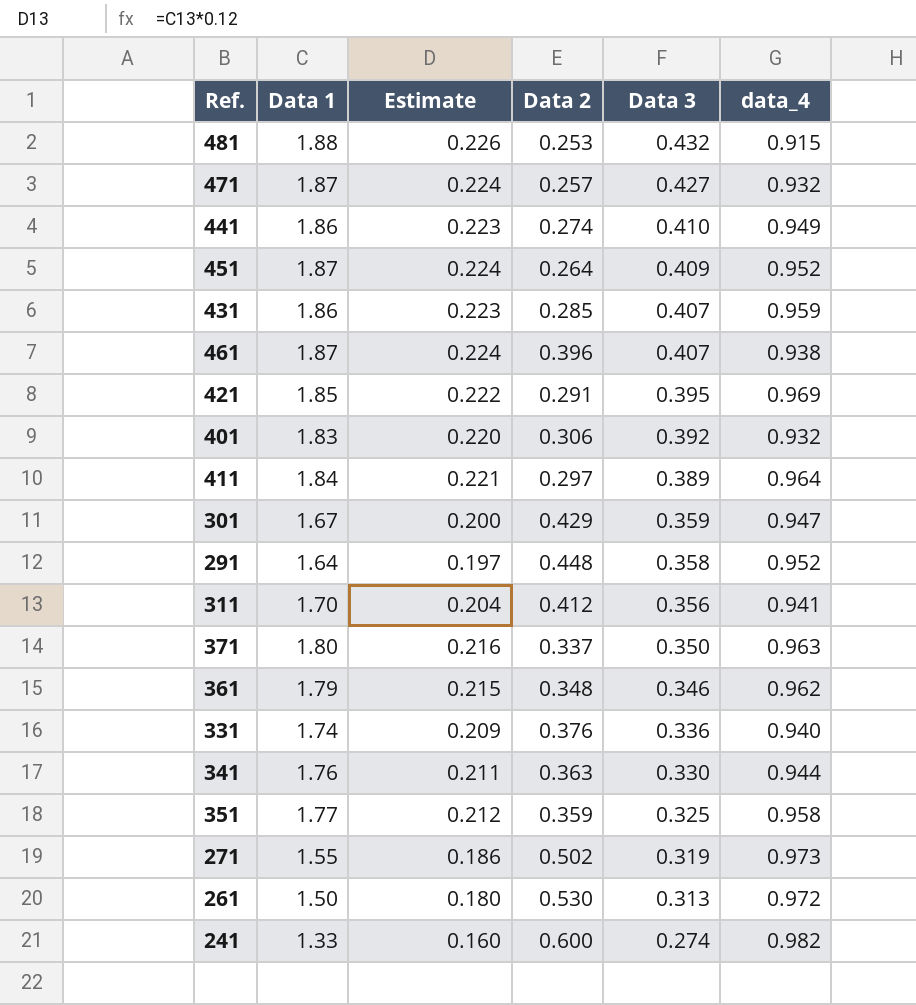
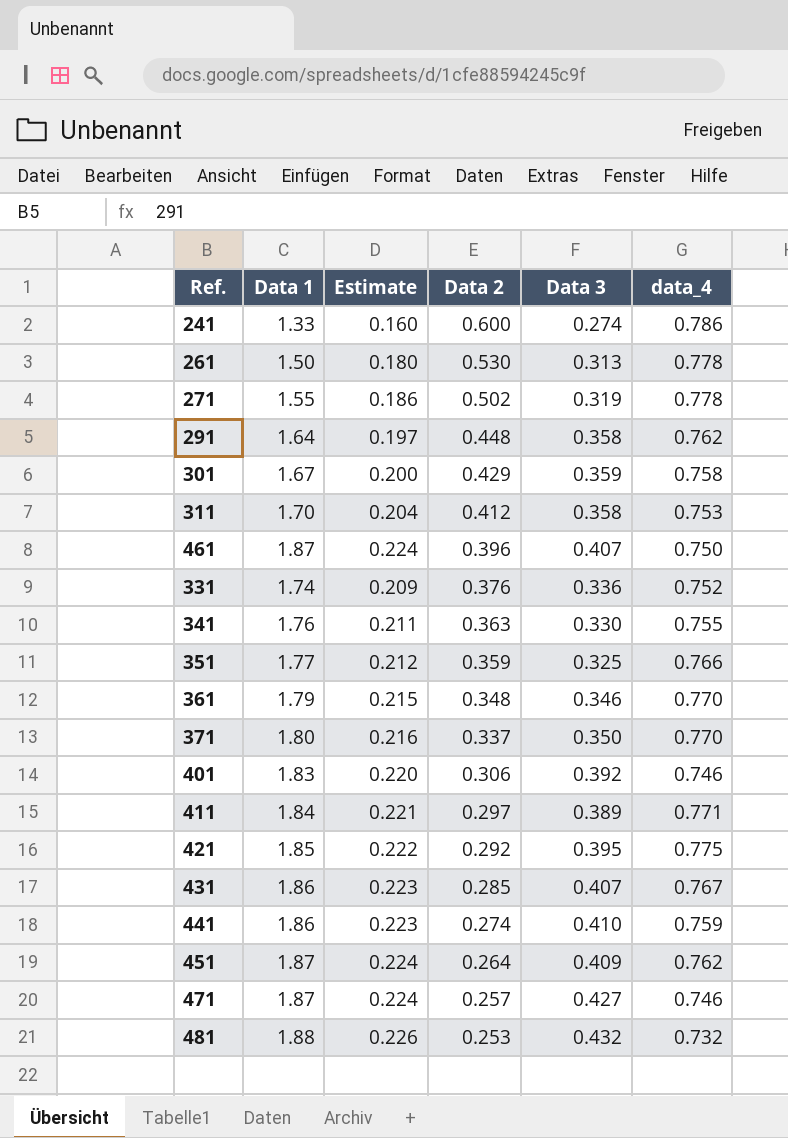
row order: Data 3 descending -> Data 2 descending
241 | data_4: 0.982 -> 0.786
261 | data_4: 0.972 -> 0.778
271 | data_4: 0.973 -> 0.778
291 | data_4: 0.952 -> 0.762
301 | data_4: 0.947 -> 0.758
311 | Data 3: 0.356 -> 0.358
311 | data_4: 0.941 -> 0.753
461 | data_4: 0.938 -> 0.750
331 | data_4: 0.940 -> 0.752
341 | data_4: 0.944 -> 0.755
351 | data_4: 0.958 -> 0.766
361 | data_4: 0.962 -> 0.770
371 | data_4: 0.963 -> 0.770
401 | data_4: 0.932 -> 0.746
411 | data_4: 0.964 -> 0.771
421 | Data 2: 0.291 -> 0.292
421 | data_4: 0.969 -> 0.775
431 | data_4: 0.959 -> 0.767
441 | data_4: 0.949 -> 0.759
451 | data_4: 0.952 -> 0.762
471 | data_4: 0.932 -> 0.746
481 | data_4: 0.915 -> 0.732

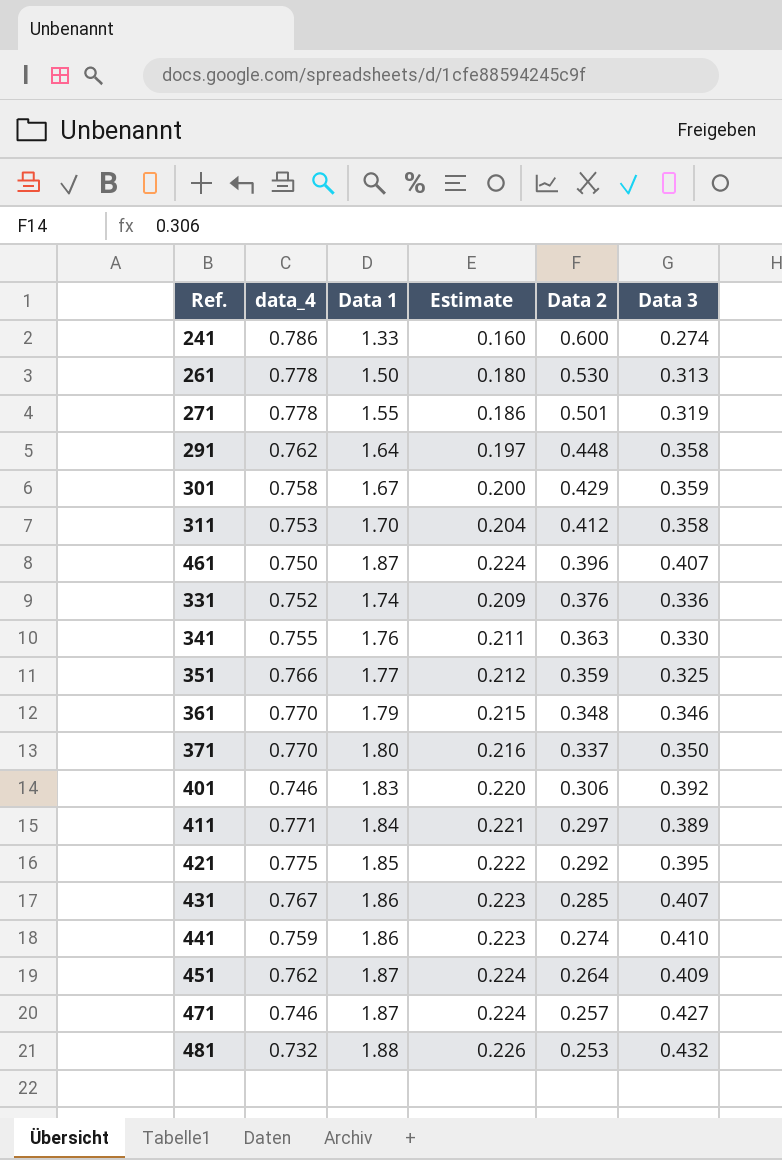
column data_4 | position: 6 -> 2
271 | Data 2: 0.502 -> 0.501

